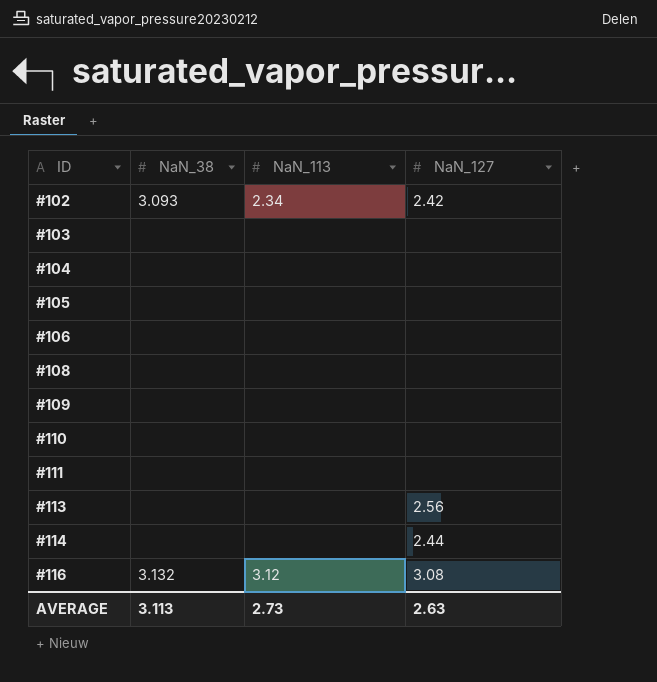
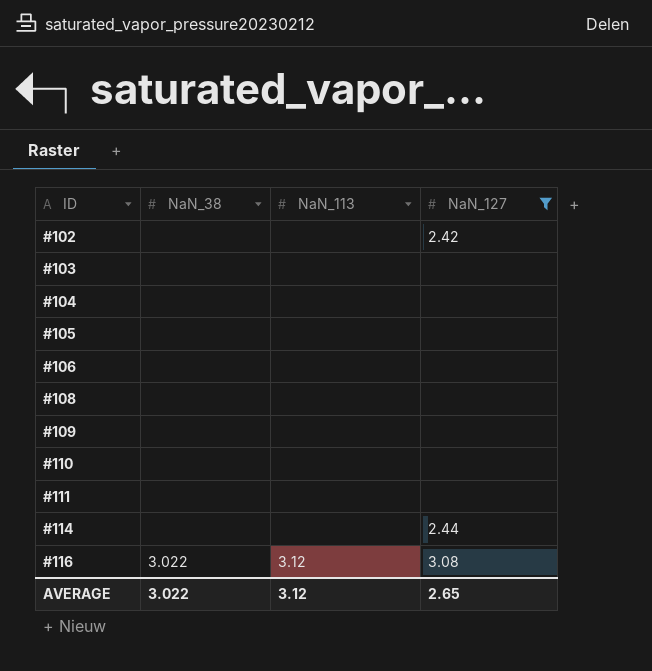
filter: none -> NaN_127 != 2.56
#102 | NaN_38: 3.093 -> none
#102 | NaN_113: 2.34 -> none
#116 | NaN_38: 3.132 -> 3.022
AVERAGE | NaN_38: 3.113 -> 3.022
AVERAGE | NaN_113: 2.73 -> 3.12
AVERAGE | NaN_127: 2.63 -> 2.65

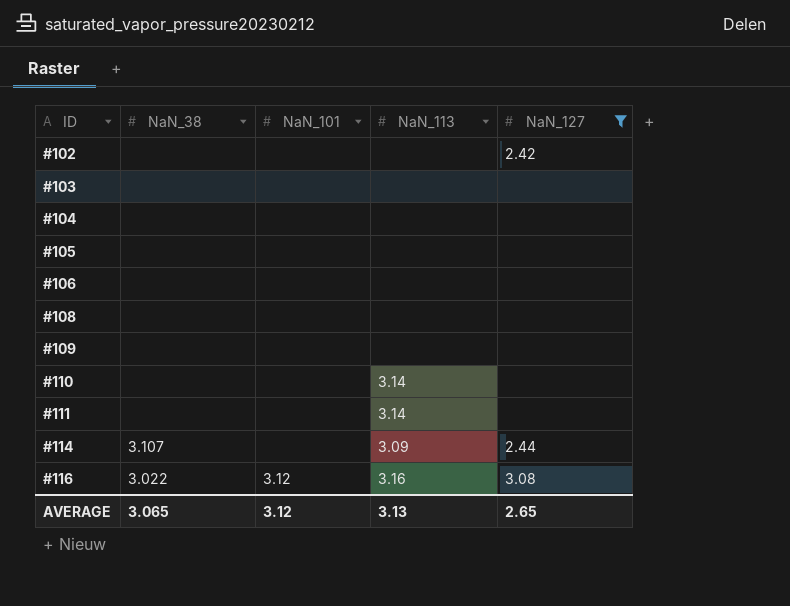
column NaN_101 | position: none -> 3
#110 | NaN_113: none -> 3.14
#111 | NaN_113: none -> 3.14
#114 | NaN_38: none -> 3.107
#114 | NaN_113: none -> 3.09
#116 | NaN_113: 3.12 -> 3.16
AVERAGE | NaN_38: 3.022 -> 3.065
AVERAGE | NaN_113: 3.12 -> 3.13

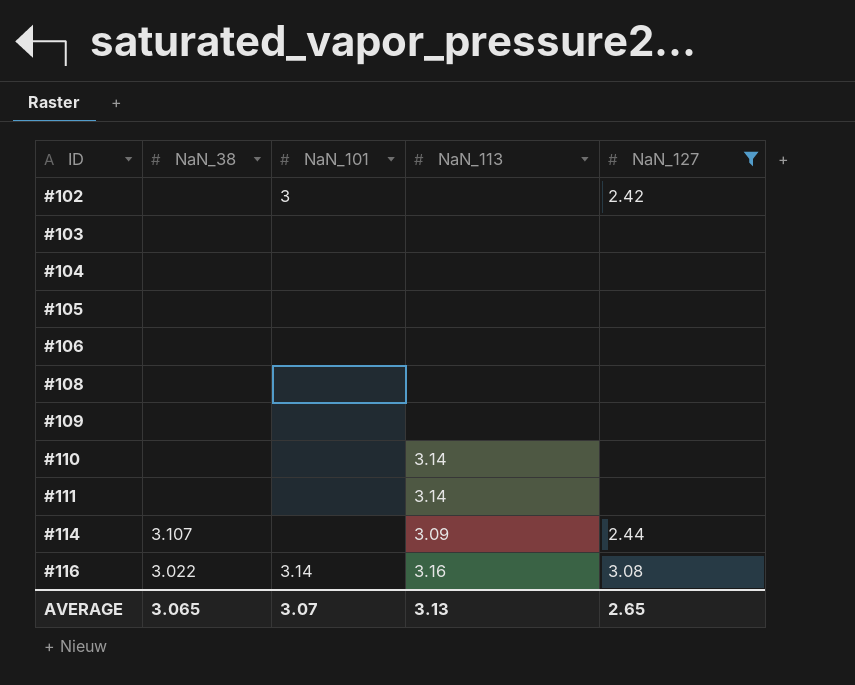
#102 | NaN_101: none -> 3
#116 | NaN_101: 3.12 -> 3.14
AVERAGE | NaN_101: 3.12 -> 3.07

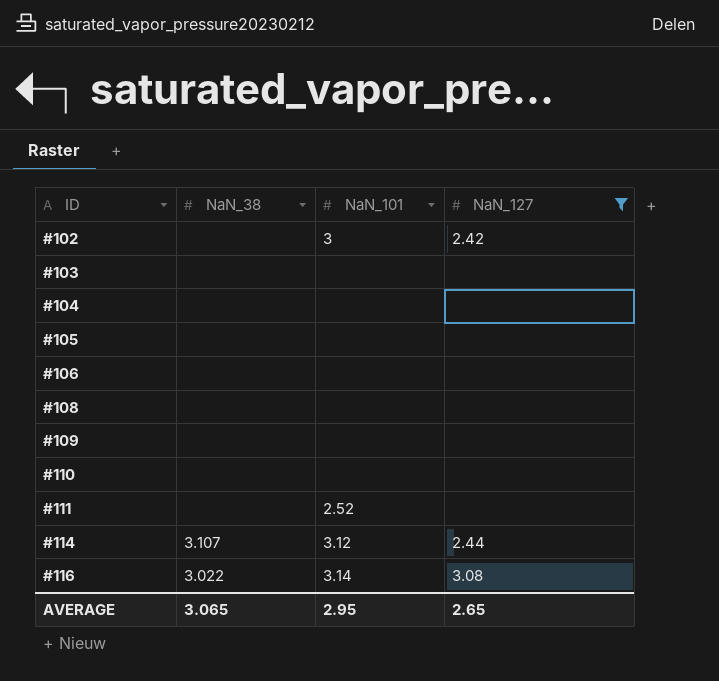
column NaN_113 | position: 4 -> none
#111 | NaN_101: none -> 2.52
#114 | NaN_101: none -> 3.12
AVERAGE | NaN_101: 3.07 -> 2.95

